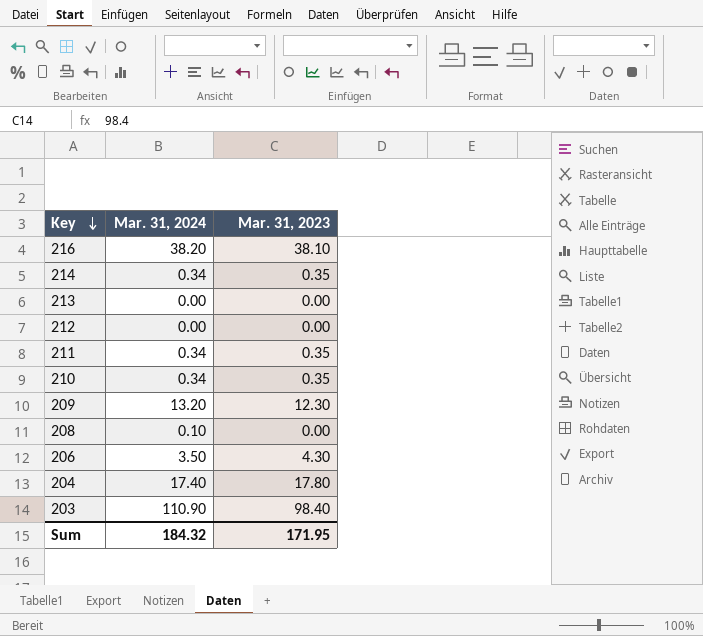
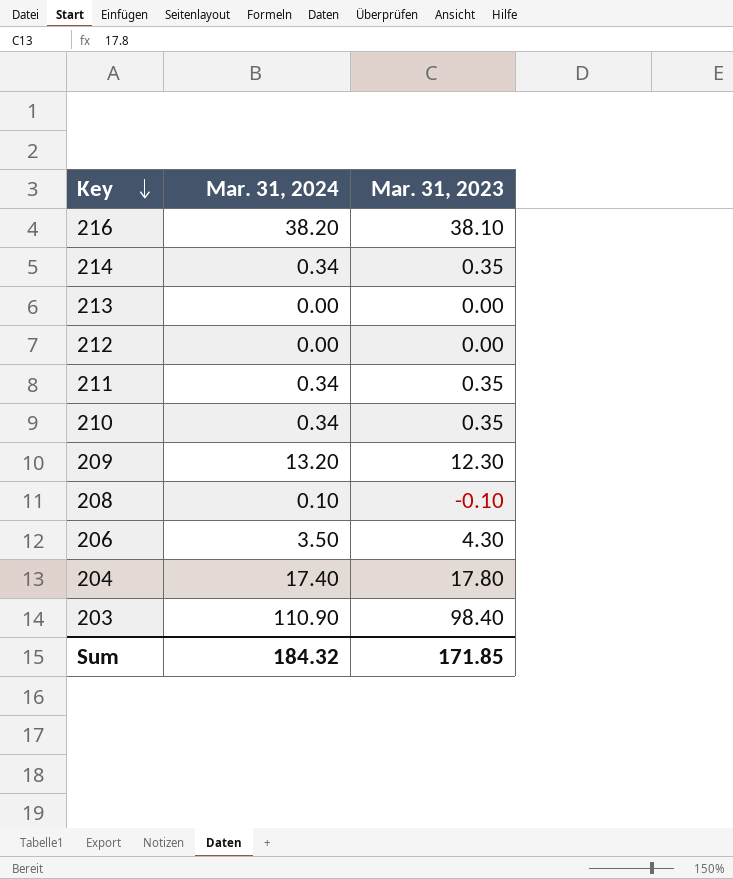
208 | Mar. 31, 2023: 0.00 -> -0.10
Sum | Mar. 31, 2023: 171.95 -> 171.85

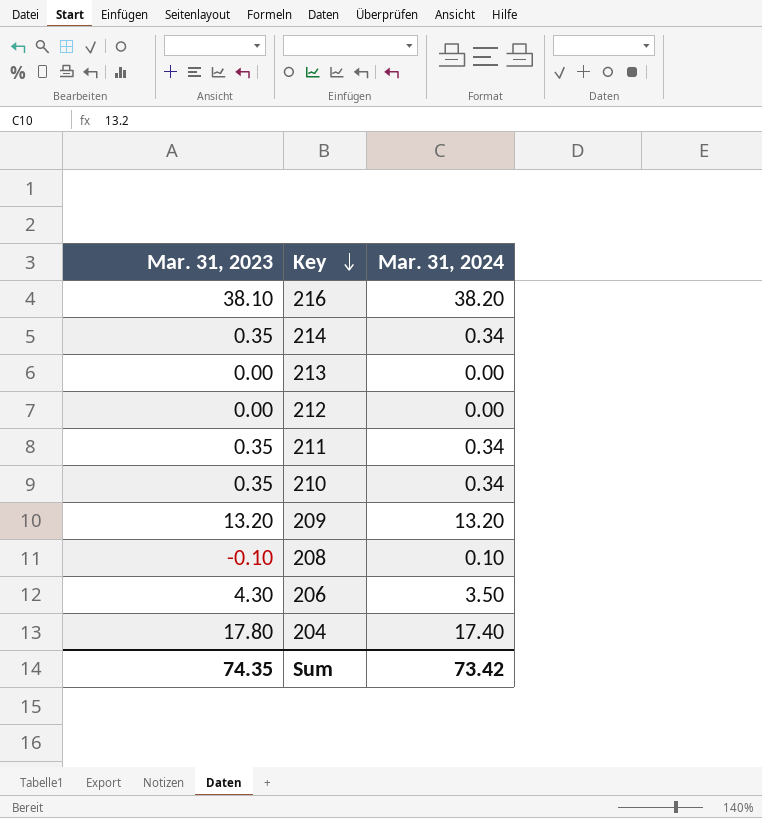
column Mar. 31, 2023 | position: 3 -> 1
row 203: 110.90 | 98.40 -> none
209 | Mar. 31, 2023: 12.30 -> 13.20
Sum | Mar. 31, 2023: 171.85 -> 74.35
Sum | Mar. 31, 2024: 184.32 -> 73.42

